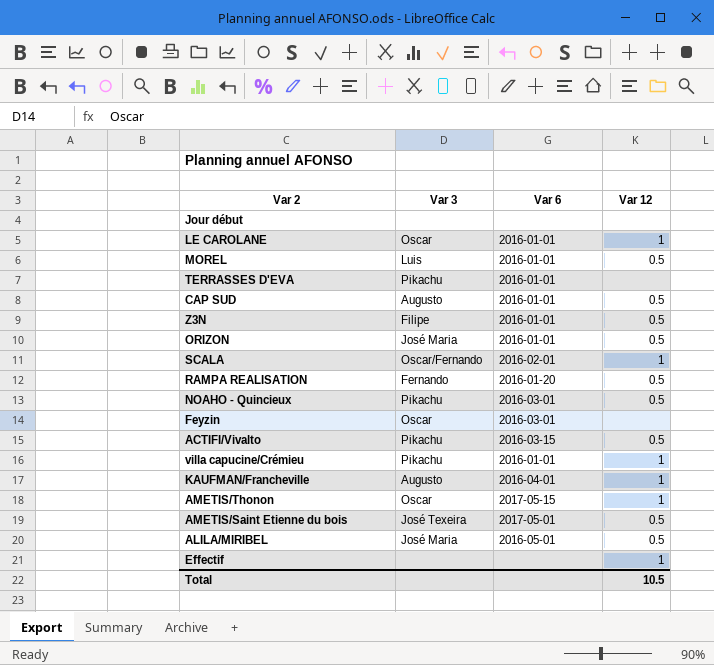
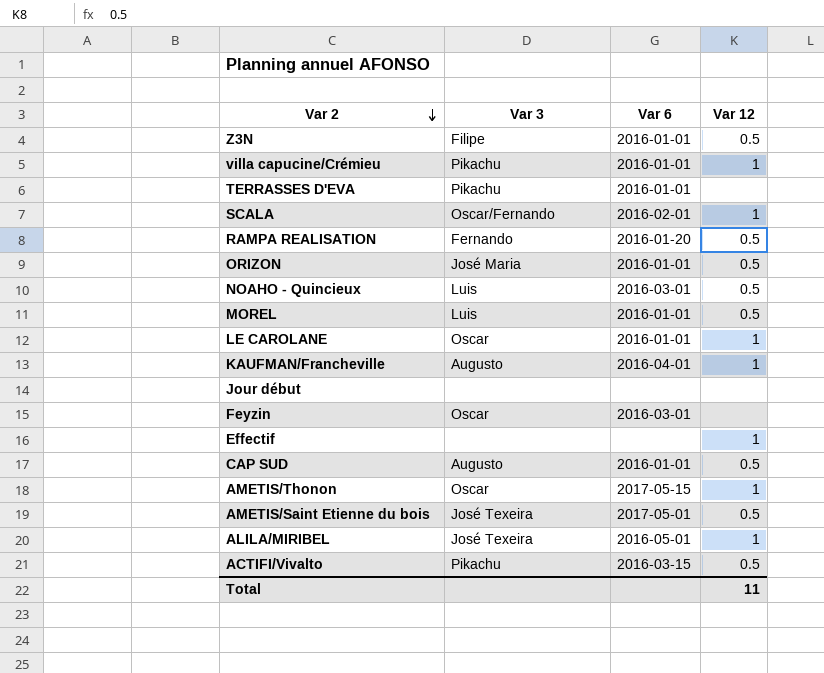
row order: none -> Var 2 descending
NOAHO - Quincieux | Var 3: Pikachu -> Luis
ALILA/MIRIBEL | Var 3: José Maria -> José Texeira
ALILA/MIRIBEL | Var 12: 0.5 -> 1
Total | Var 12: 10.5 -> 11

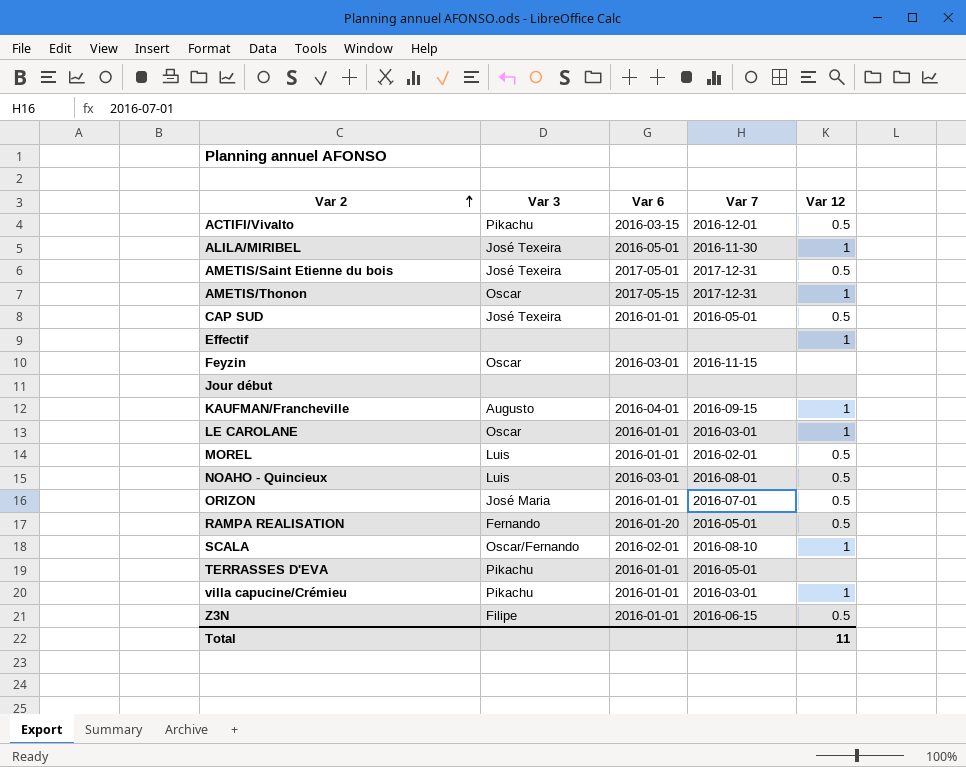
row order: Var 2 descending -> Var 2 ascending
column Var 7 | position: none -> 4
CAP SUD | Var 3: Augusto -> José Texeira

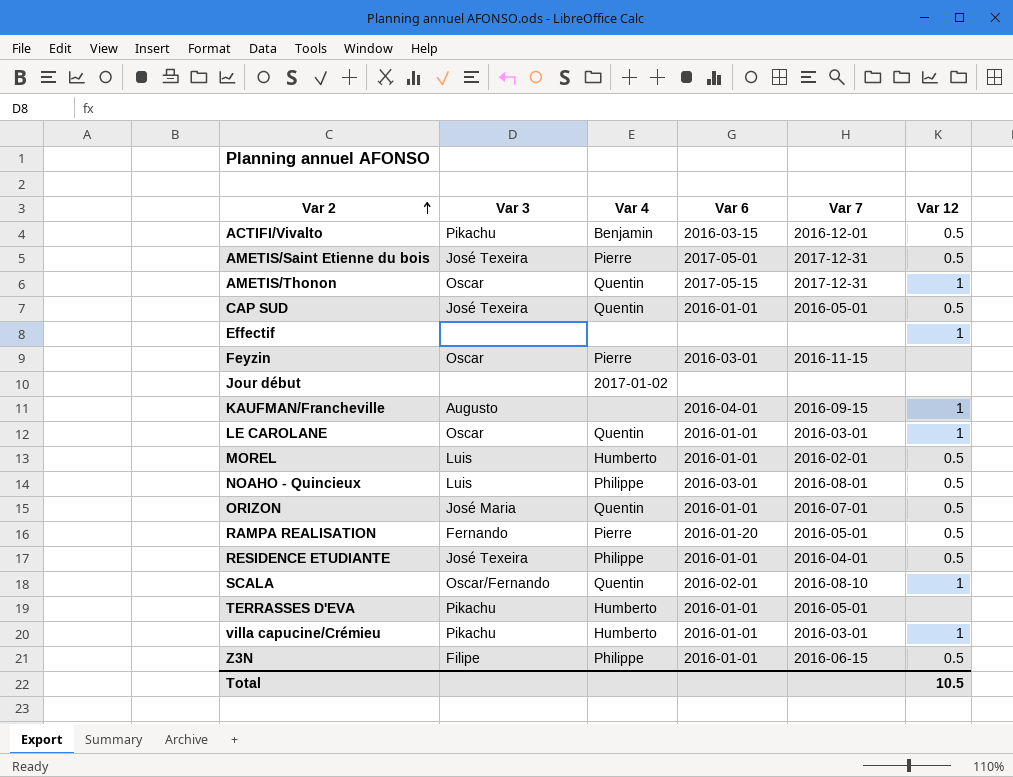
column Var 4 | position: none -> 3
row ALILA/MIRIBEL: José Texeira | 2016-05-01 | 2016-11-30 | 1 -> none
row RESIDENCE ETUDIANTE: none -> José Texeira | Philippe | 2016-01-01 | 2016-04-01 | 0.5
Total | Var 12: 11 -> 10.5

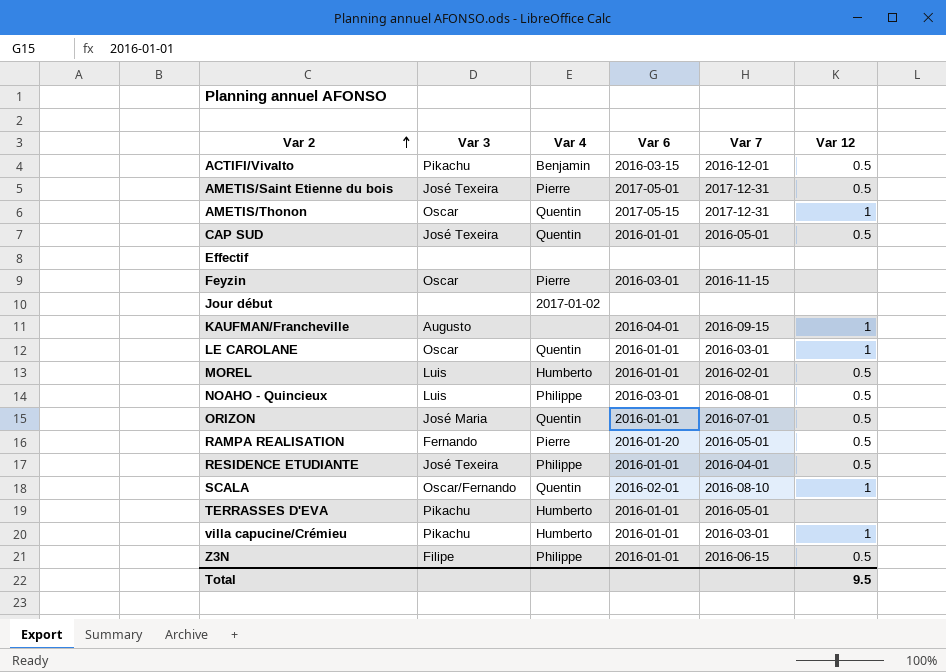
Effectif | Var 12: 1 -> none
Total | Var 12: 10.5 -> 9.5

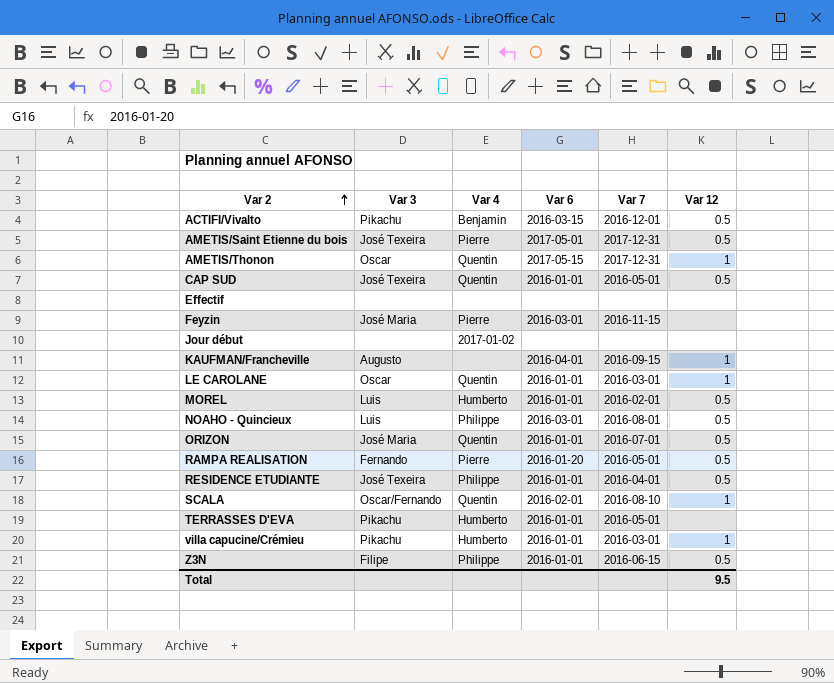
Feyzin | Var 3: Oscar -> José Maria

